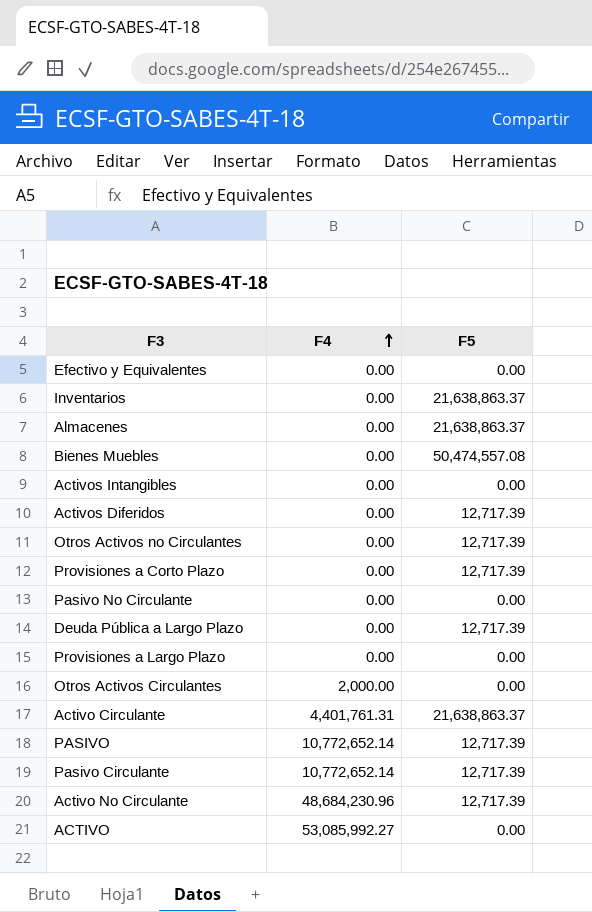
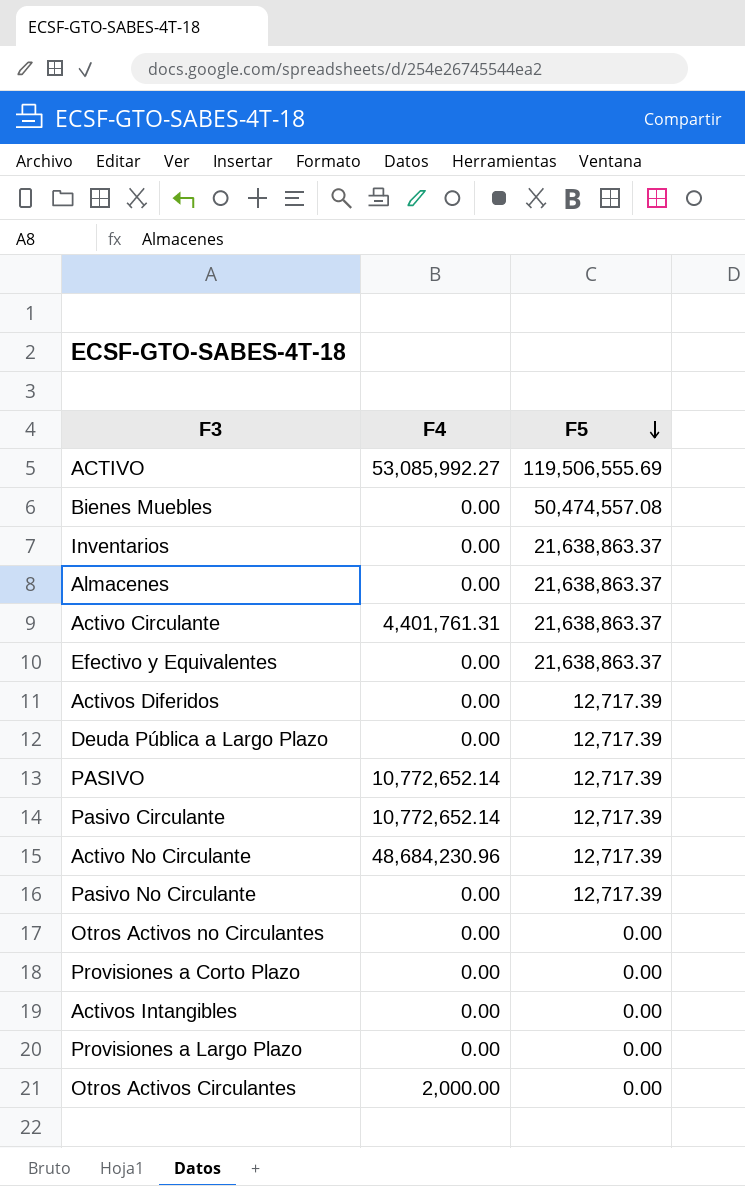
row order: F4 ascending -> F5 descending
ACTIVO | F5: 0.00 -> 119,506,555.69
Efectivo y Equivalentes | F5: 0.00 -> 21,638,863.37
Pasivo No Circulante | F5: 0.00 -> 12,717.39
Otros Activos no Circulantes | F5: 12,717.39 -> 0.00
Provisiones a Corto Plazo | F5: 12,717.39 -> 0.00

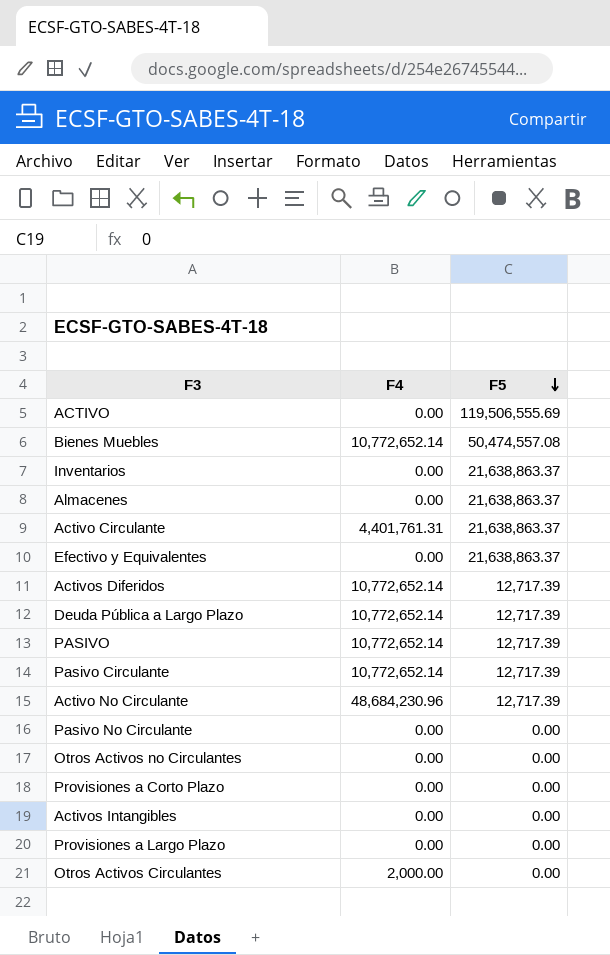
ACTIVO | F4: 53,085,992.27 -> 0.00
Bienes Muebles | F4: 0.00 -> 10,772,652.14
Activos Diferidos | F4: 0.00 -> 10,772,652.14
Deuda Pública a Largo Plazo | F4: 0.00 -> 10,772,652.14
Pasivo No Circulante | F5: 12,717.39 -> 0.00

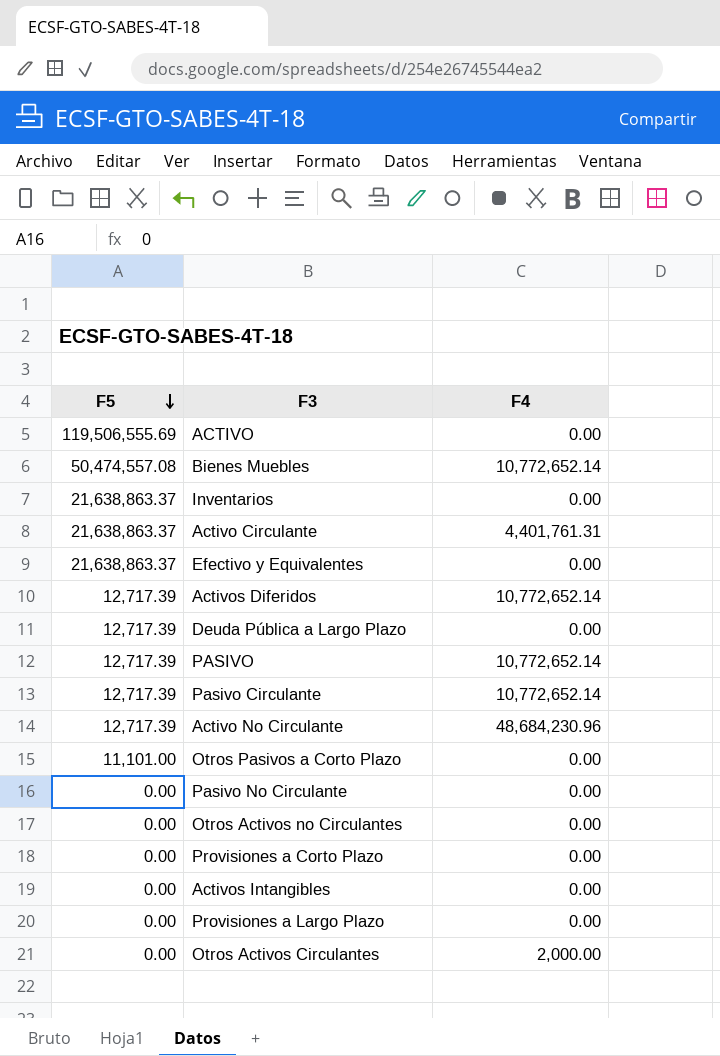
column F5 | position: 3 -> 1
row Almacenes: 0.00 | 21,638,863.37 -> none
Deuda Pública a Largo Plazo | F4: 10,772,652.14 -> 0.00
row Otros Pasivos a Corto Plazo: none -> 11,101.00 | 0.00

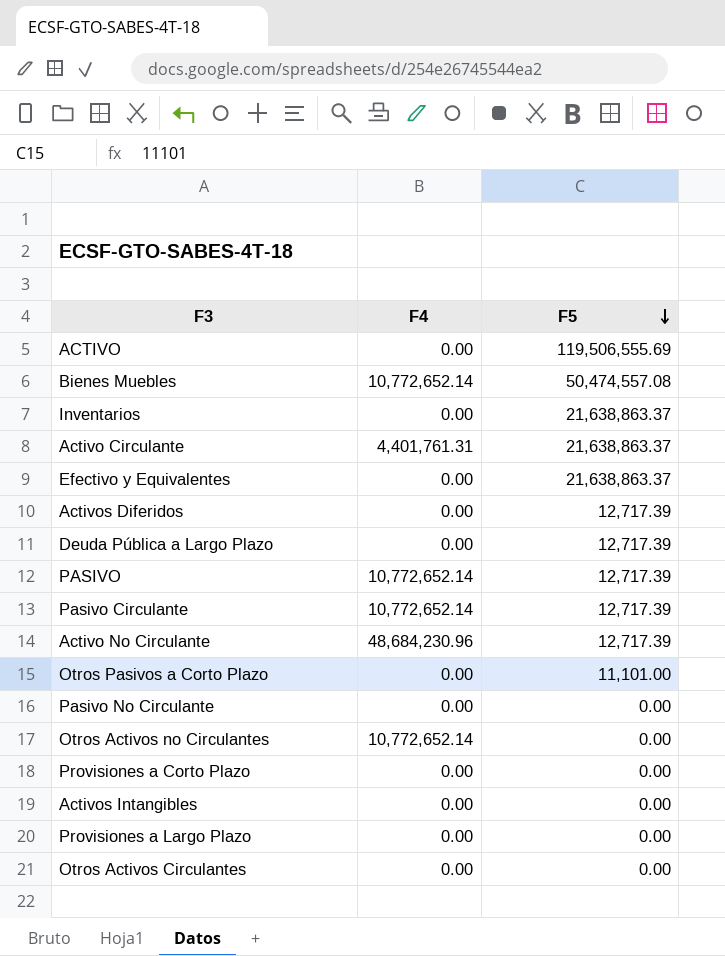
column F5 | position: 1 -> 3
Activos Diferidos | F4: 10,772,652.14 -> 0.00
Otros Activos no Circulantes | F4: 0.00 -> 10,772,652.14
Otros Activos Circulantes | F4: 2,000.00 -> 0.00

